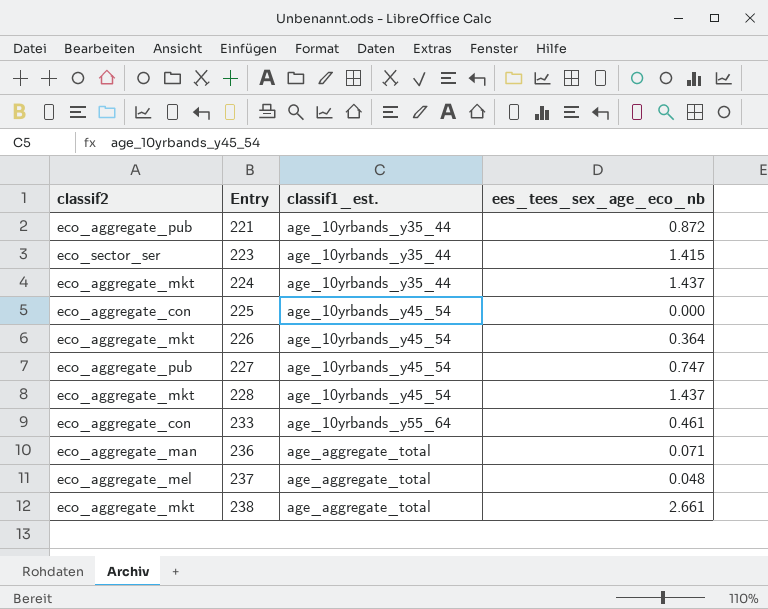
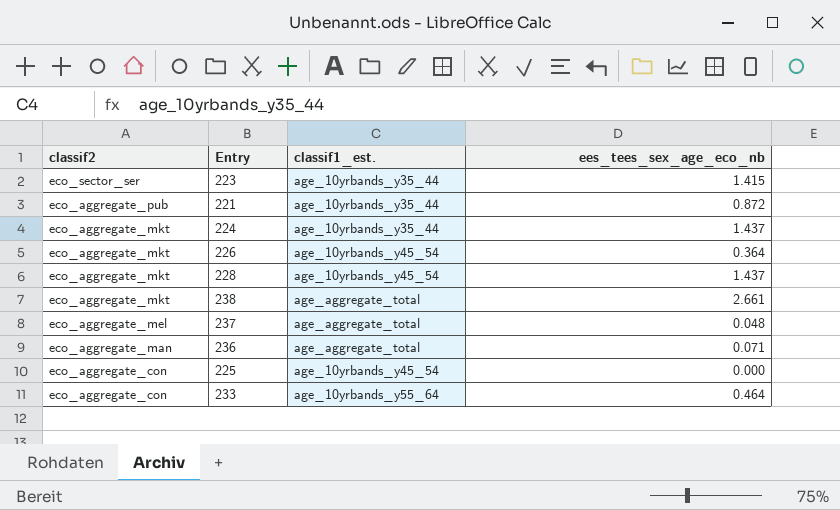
row order: Entry ascending -> classif2 descending
row 227: eco_aggregate_pub | age_10yrbands_y45_54 | 0.747 -> none
233 | ees_tees_sex_age_eco_nb: 0.461 -> 0.464

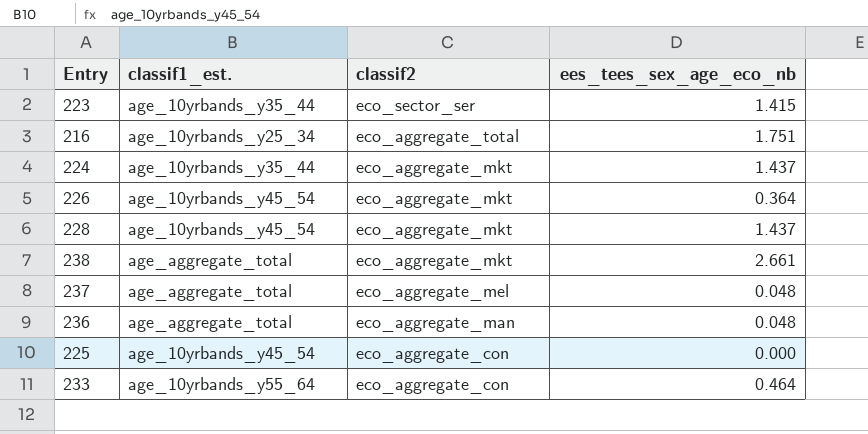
column classif2 | position: 1 -> 3
row 221: eco_aggregate_pub | age_10yrbands_y35_44 | 0.872 -> none
row 216: none -> age_10yrbands_y25_34 | eco_aggregate_total | 1.751
236 | ees_tees_sex_age_eco_nb: 0.071 -> 0.048

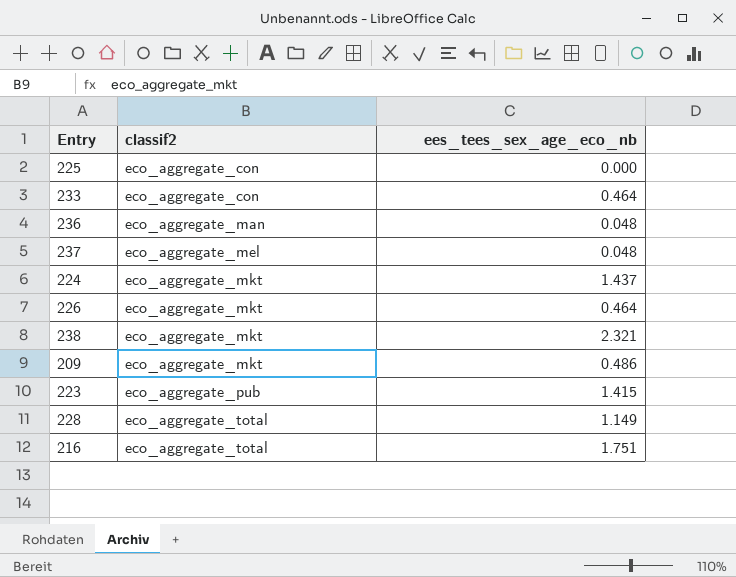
row order: classif2 descending -> classif2 ascending
column classif1_est. | position: 2 -> none
226 | ees_tees_sex_age_eco_nb: 0.364 -> 0.464
238 | ees_tees_sex_age_eco_nb: 2.661 -> 2.321
row 209: none -> eco_aggregate_mkt | 0.486
223 | classif2: eco_sector_ser -> eco_aggregate_pub
228 | classif2: eco_aggregate_mkt -> eco_aggregate_total
228 | ees_tees_sex_age_eco_nb: 1.437 -> 1.149

